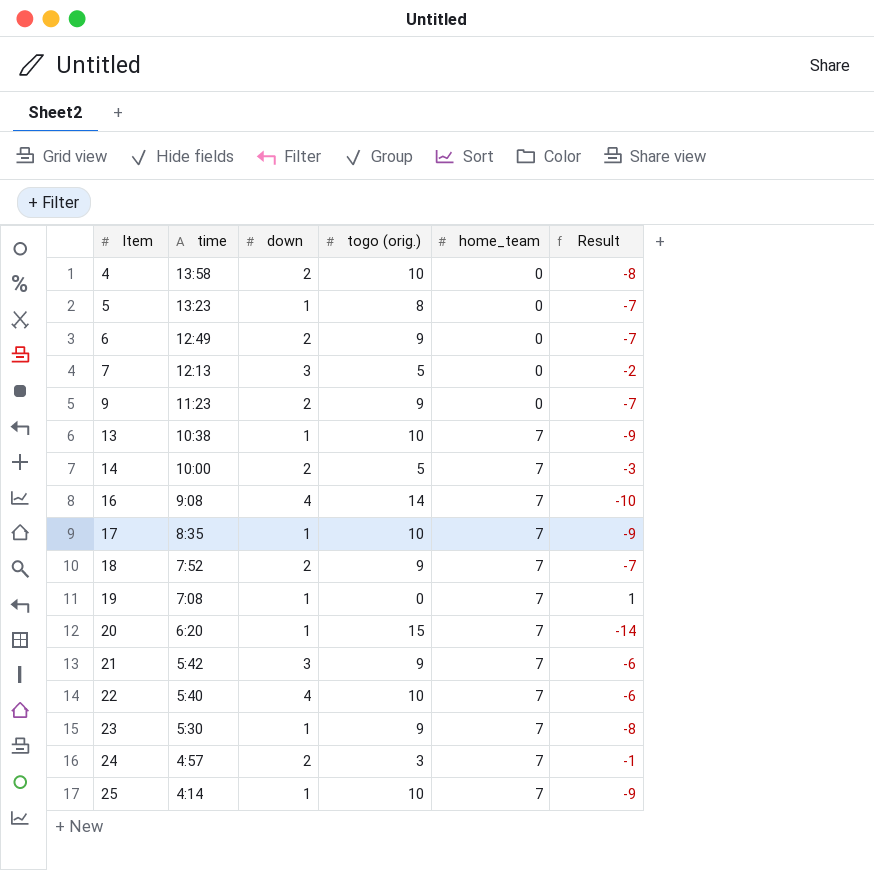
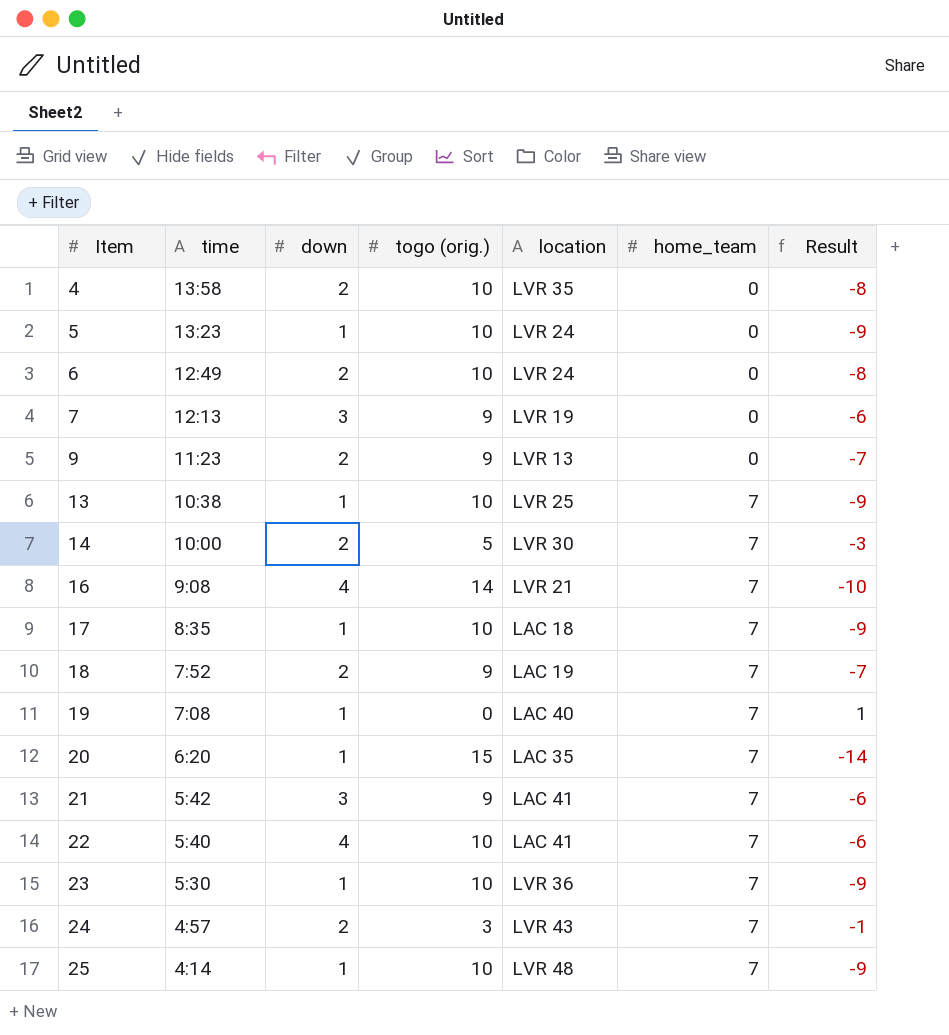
column location | position: none -> 5
5 | togo (orig.): 8 -> 10
5 | Result: -7 -> -9
6 | togo (orig.): 9 -> 10
6 | Result: -7 -> -8
7 | togo (orig.): 5 -> 9
7 | Result: -2 -> -6
23 | togo (orig.): 9 -> 10
23 | Result: -8 -> -9

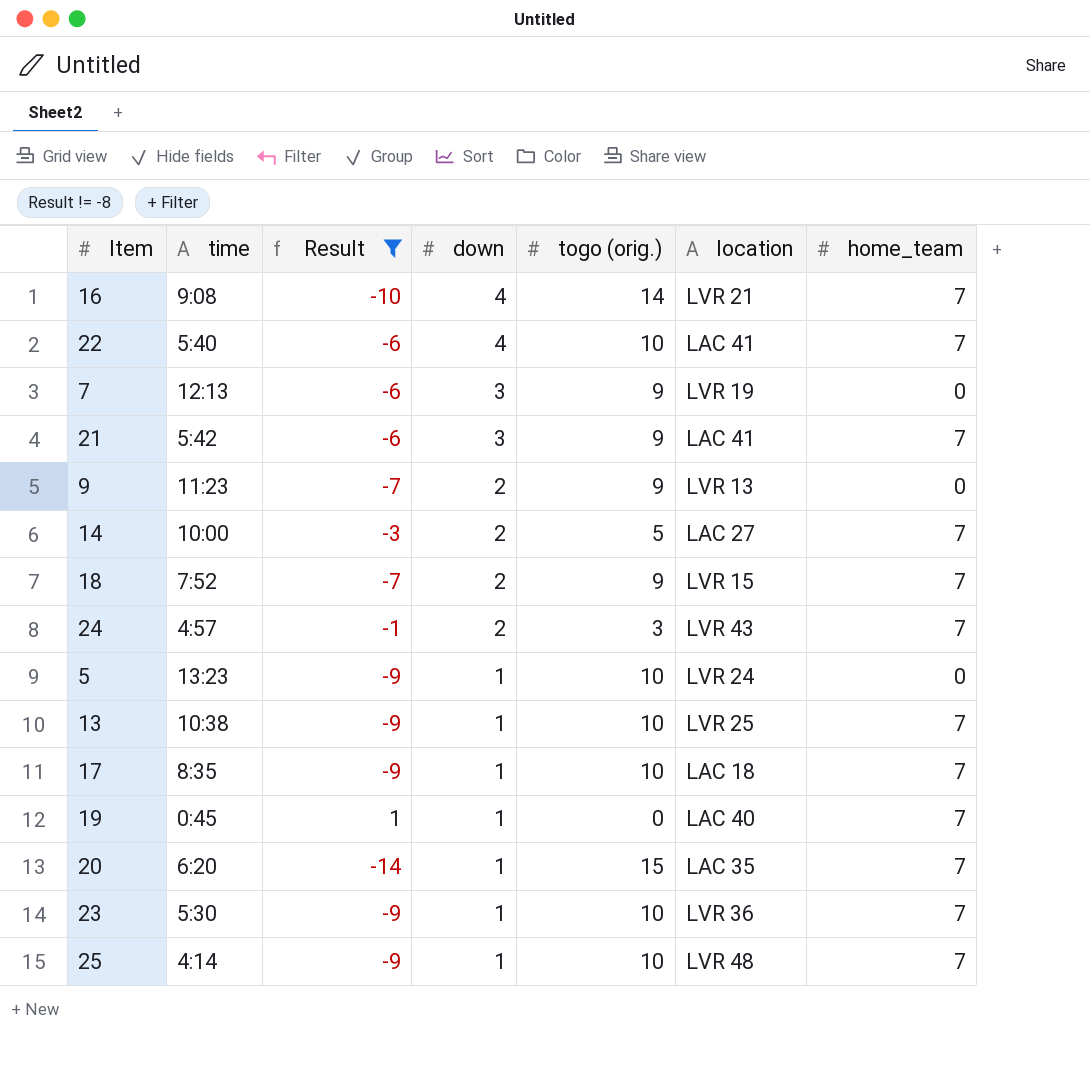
filter: none -> Result != -8
row order: Item ascending -> down descending
column Result | position: 7 -> 3
14 | location: LVR 30 -> LAC 27
18 | location: LAC 19 -> LVR 15
19 | time: 7:08 -> 0:45

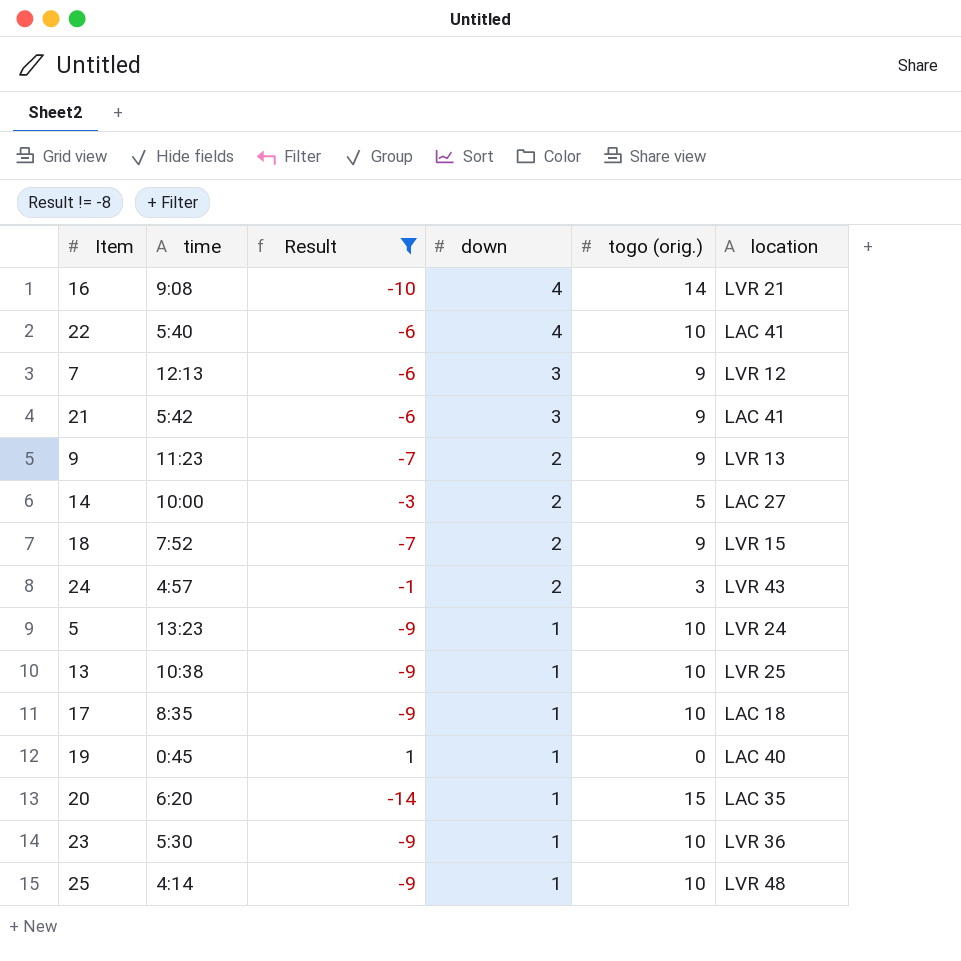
column home_team | position: 7 -> none
7 | location: LVR 19 -> LVR 12

